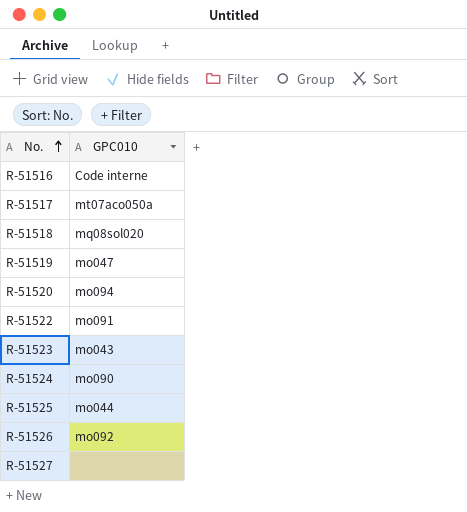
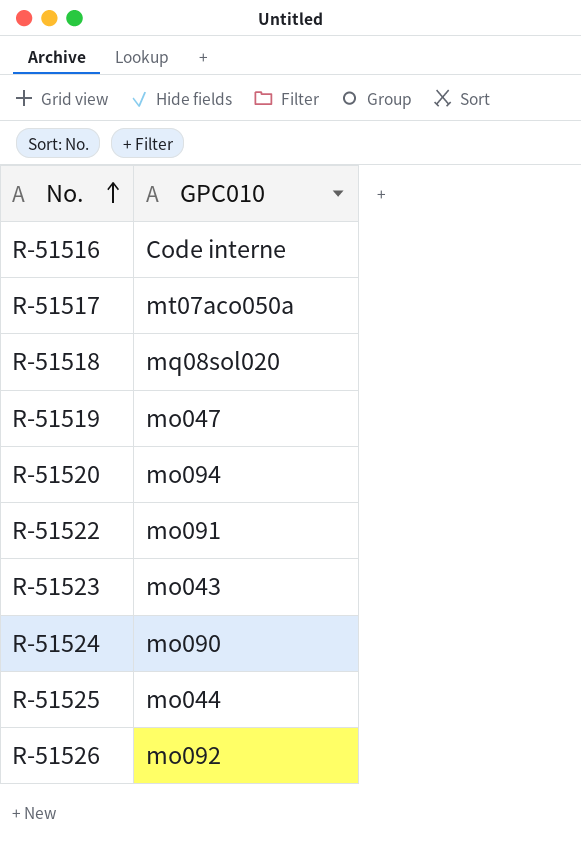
row R-51527: none -> none

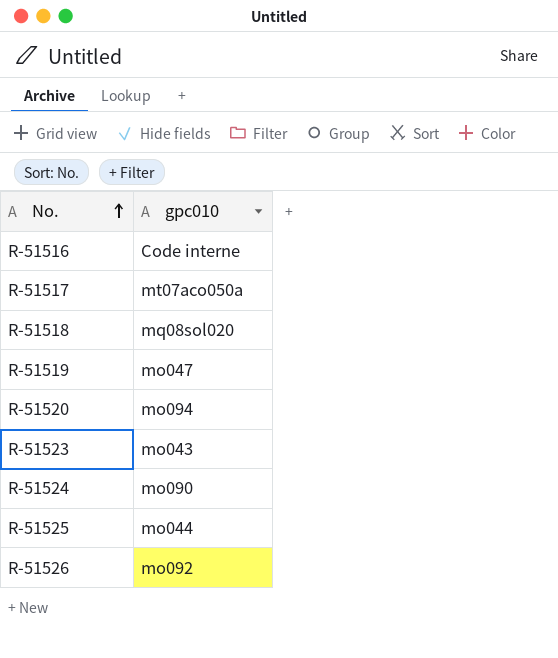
column name: GPC010 -> gpc010
row R-51522: mo091 -> none

